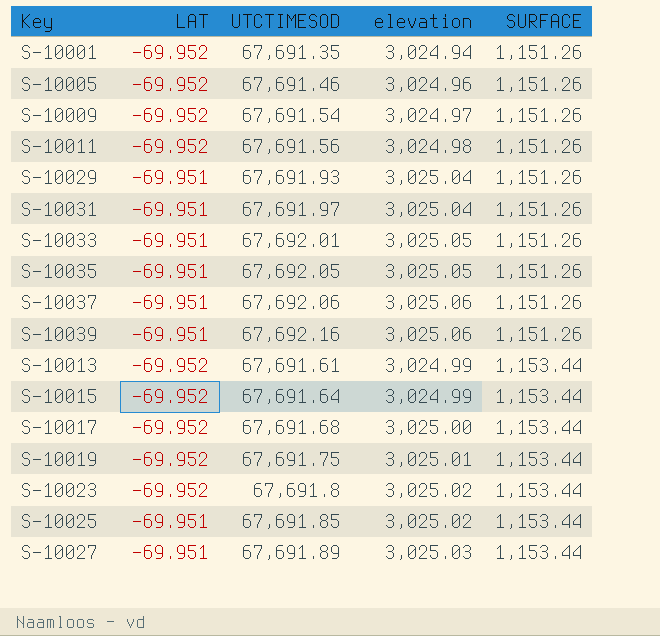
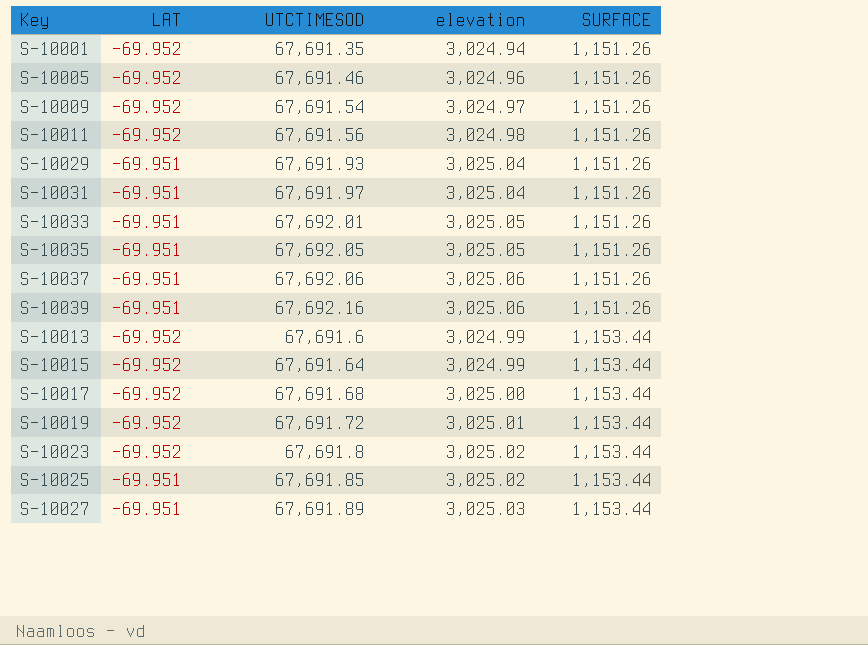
S-10013 | UTCTIMESOD: 67,691.61 -> 67,691.6
S-10019 | UTCTIMESOD: 67,691.75 -> 67,691.72

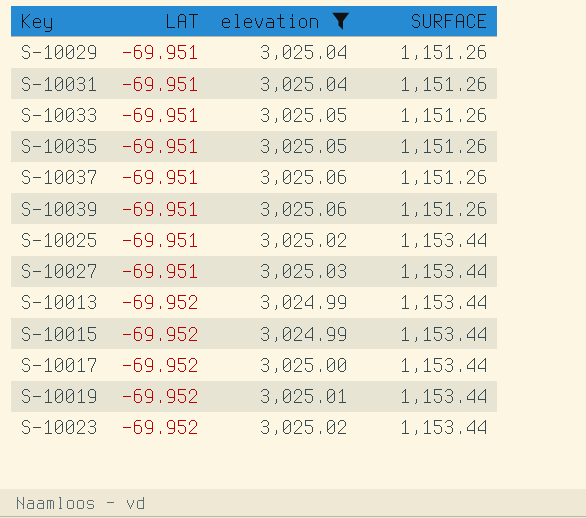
filter: none -> elevation >= 3,024.99
row order: SURFACE ascending -> LAT descending
column UTCTIMESOD | position: 3 -> none

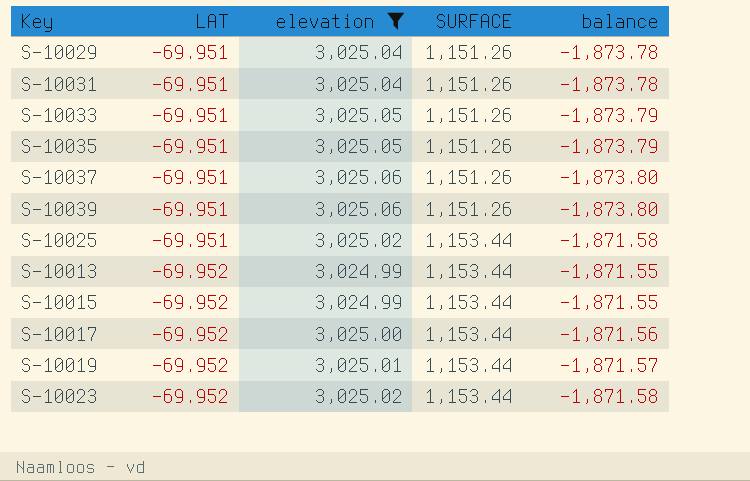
column balance | formula: none -> [SURFACE] - [elevation]
row S-10027: -69.951 | 3,025.03 | 1,153.44 -> none

